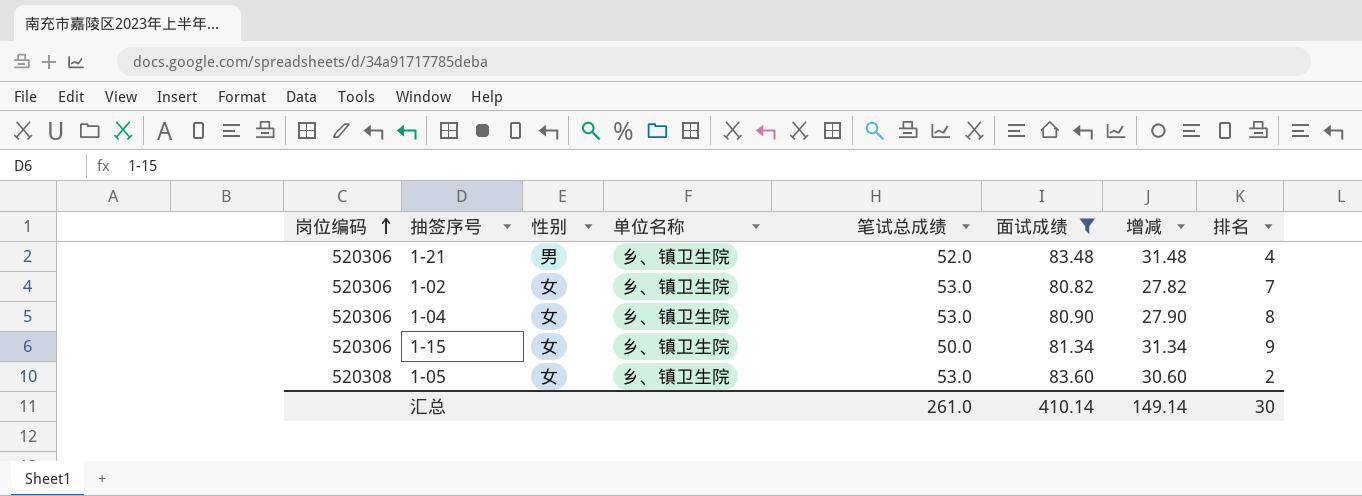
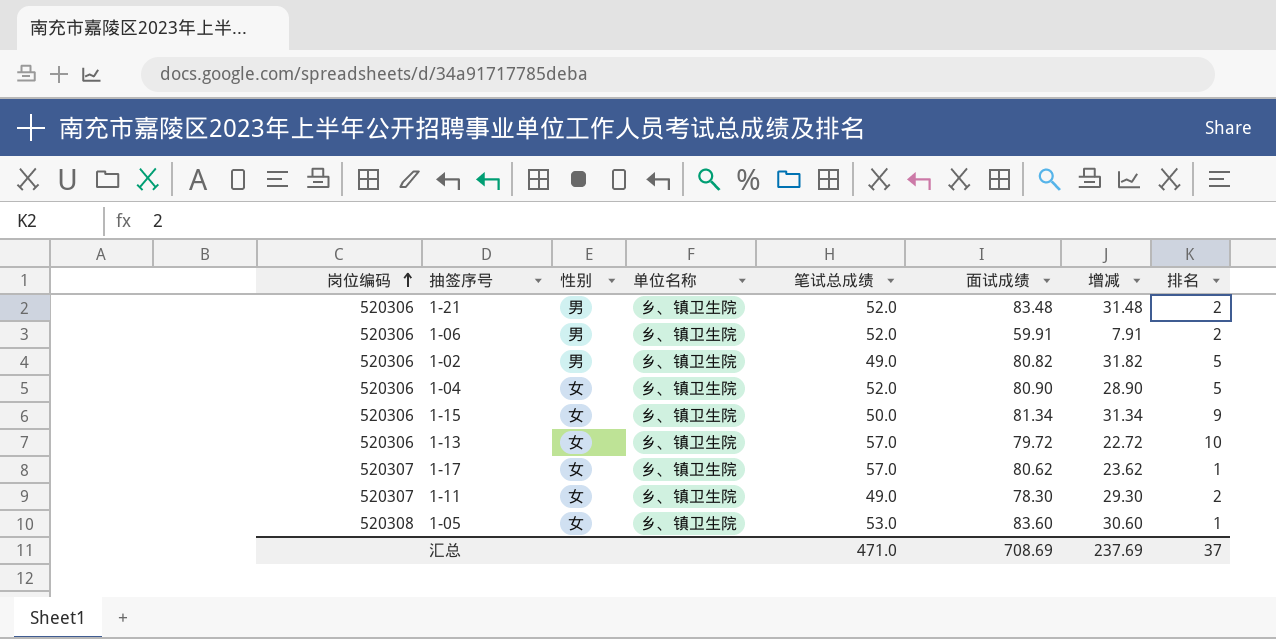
filter: 面试成绩 >= 80.82 -> none
1-21 | 排名: 4 -> 2
1-02 | 性别: 女 -> 男
1-02 | 笔试总成绩: 53.0 -> 49.0
1-02 | 增减: 27.82 -> 31.82
1-02 | 排名: 7 -> 5
1-04 | 笔试总成绩: 53.0 -> 52.0
1-04 | 增减: 27.90 -> 28.90
1-04 | 排名: 8 -> 5
1-05 | 排名: 2 -> 1
汇总 | 笔试总成绩: 261.0 -> 471.0
汇总 | 面试成绩: 410.14 -> 708.69
汇总 | 增减: 149.14 -> 237.69
汇总 | 排名: 30 -> 37

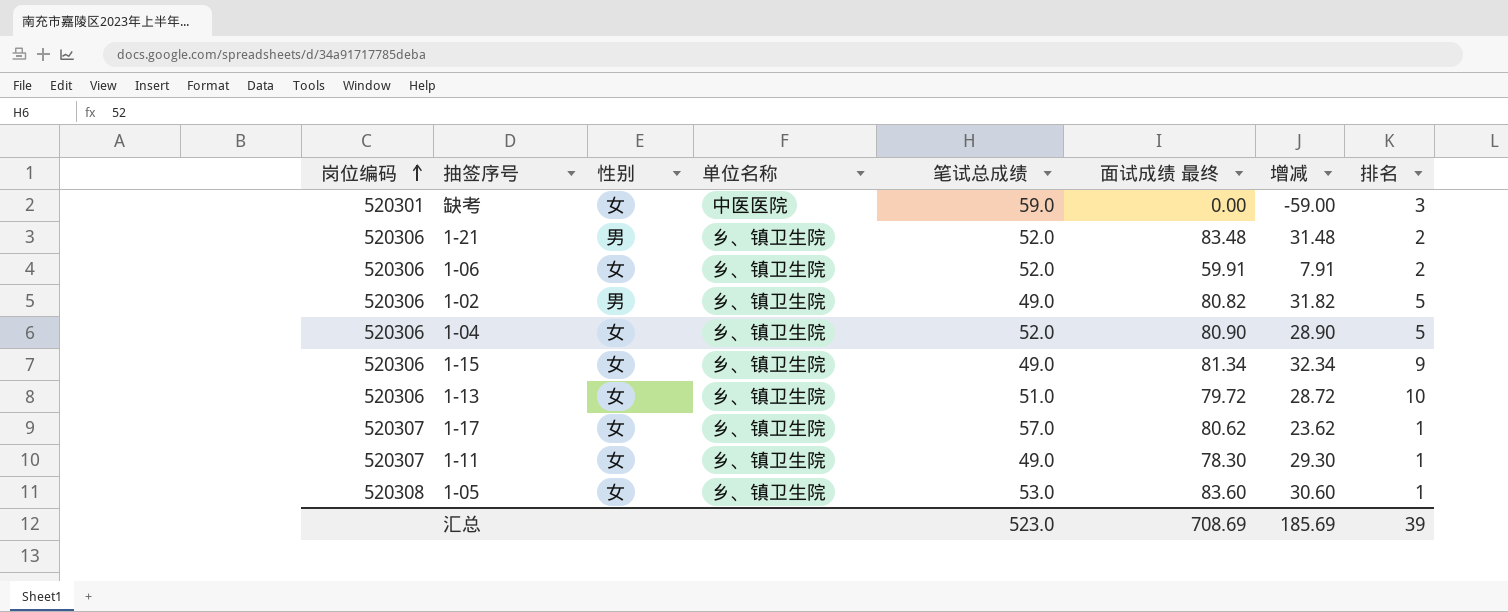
column name: 面试成绩 -> 面试成绩 最终
row 缺考: none -> 520301 | 女 | 中医医院 | 59.0 | 0.00 | -59.00 | 3
1-06 | 性别: 男 -> 女
1-15 | 笔试总成绩: 50.0 -> 49.0
1-15 | 增减: 31.34 -> 32.34
1-13 | 笔试总成绩: 57.0 -> 51.0
1-13 | 增减: 22.72 -> 28.72
1-11 | 排名: 2 -> 1
汇总 | 笔试总成绩: 471.0 -> 523.0
汇总 | 增减: 237.69 -> 185.69
汇总 | 排名: 37 -> 39

